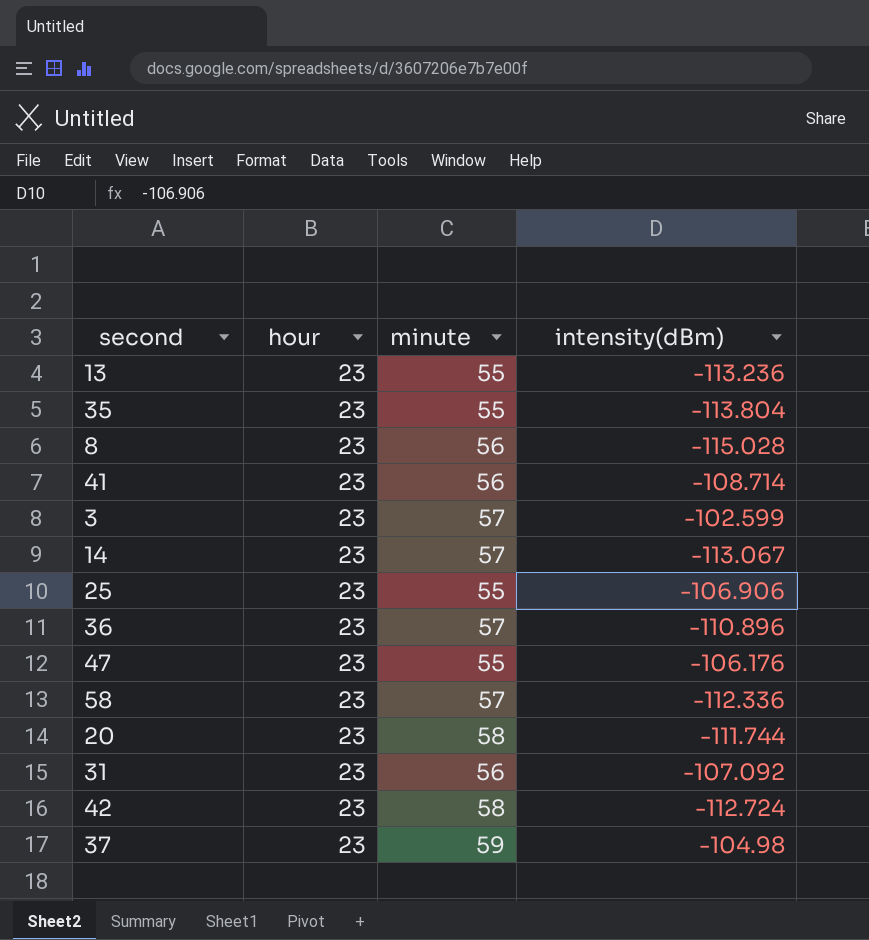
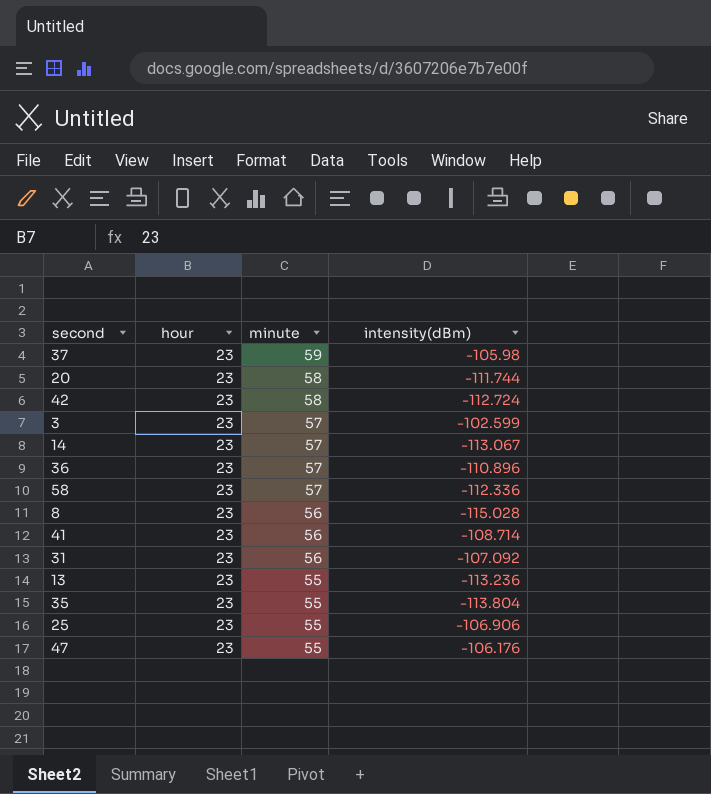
row order: none -> minute descending
37 | intensity(dBm): -104.98 -> -105.98

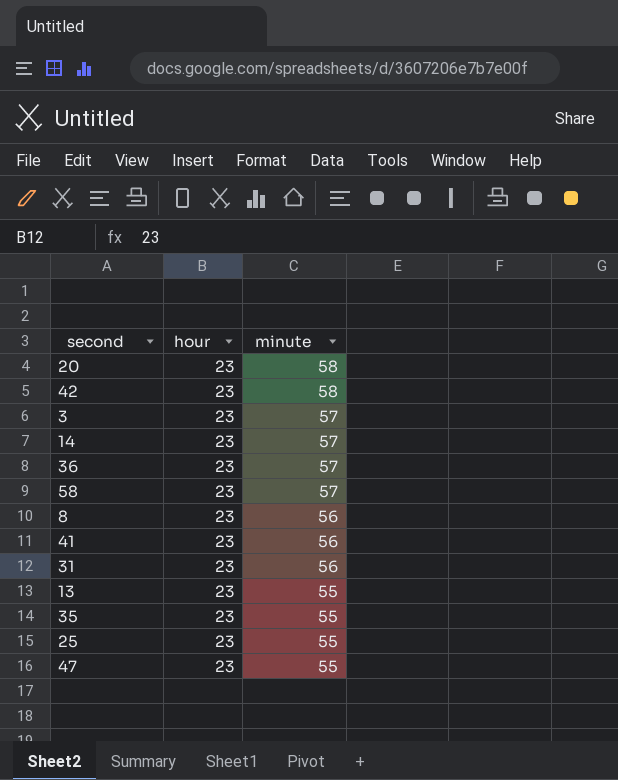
column intensity(dBm) | position: 4 -> none
row 37: 23 | 59 | -105.98 -> none

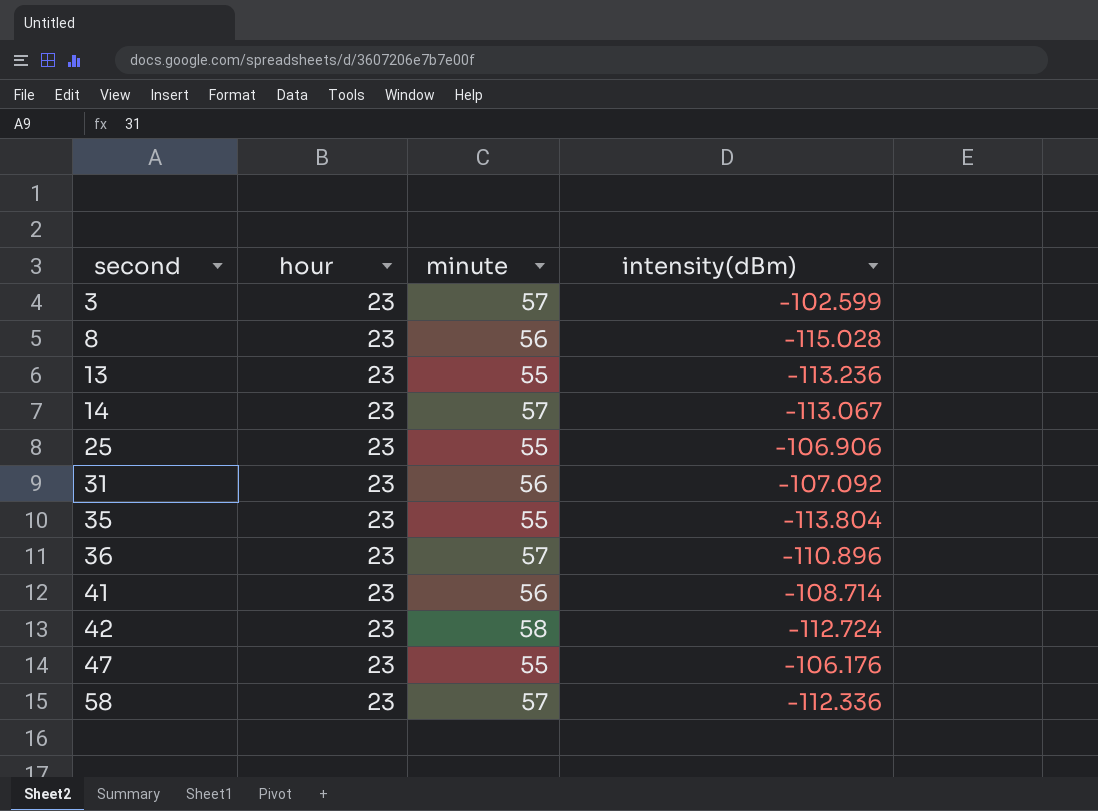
row order: minute descending -> second ascending
column intensity(dBm) | position: none -> 4
row 20: 23 | 58 -> none

